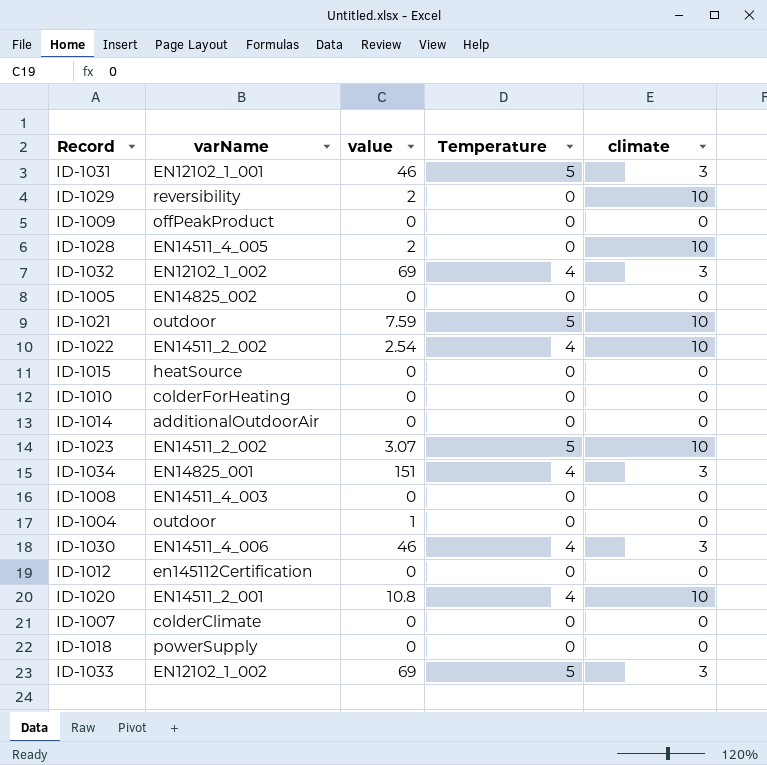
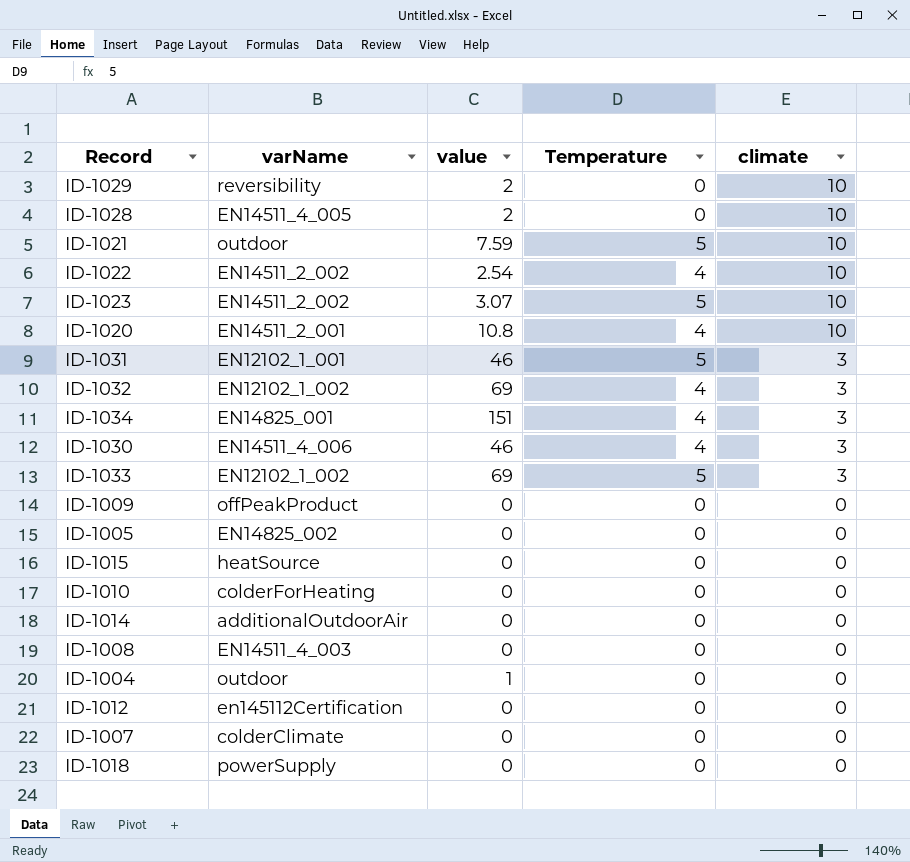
row order: none -> climate descending

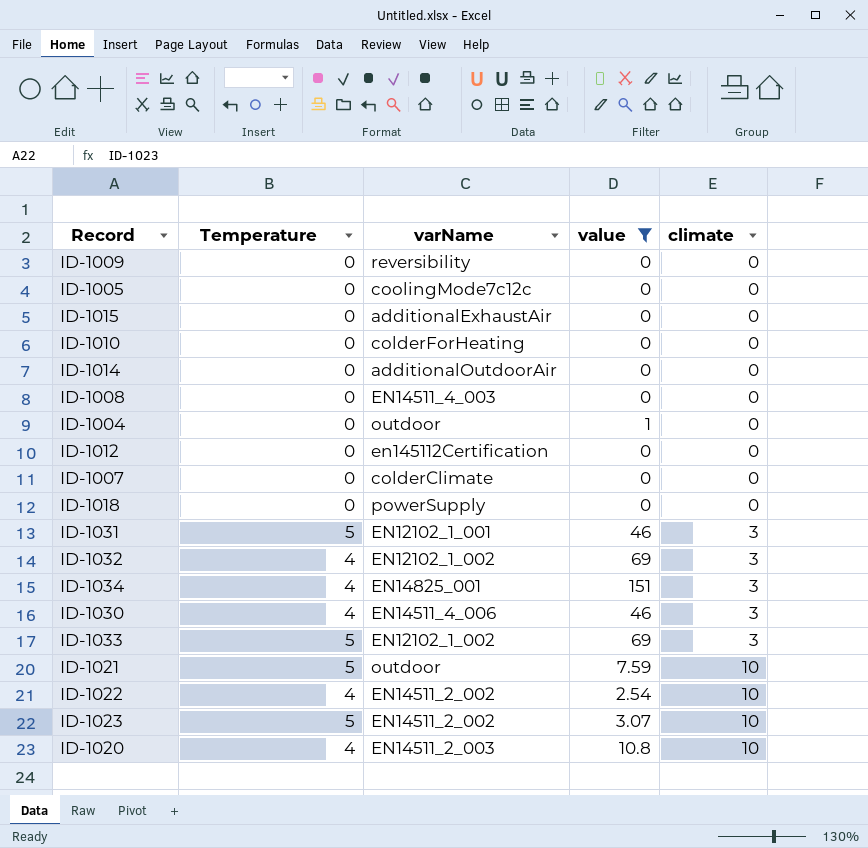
filter: none -> value != 2
row order: climate descending -> climate ascending
column Temperature | position: 4 -> 2
ID-1009 | varName: offPeakProduct -> reversibility
ID-1005 | varName: EN14825_002 -> coolingMode7c12c
ID-1015 | varName: heatSource -> additionalExhaustAir
ID-1020 | varName: EN14511_2_001 -> EN14511_2_003

